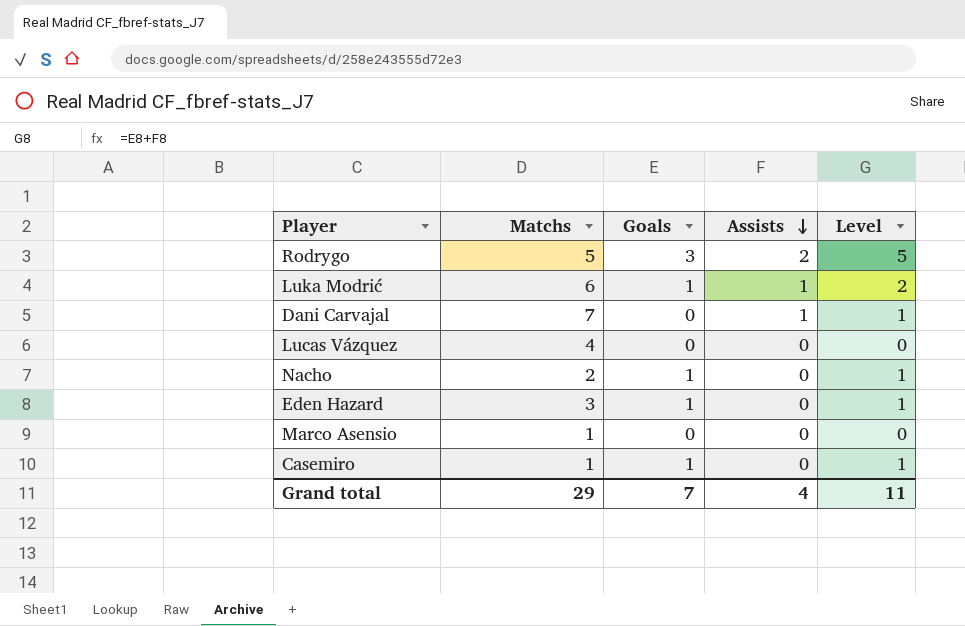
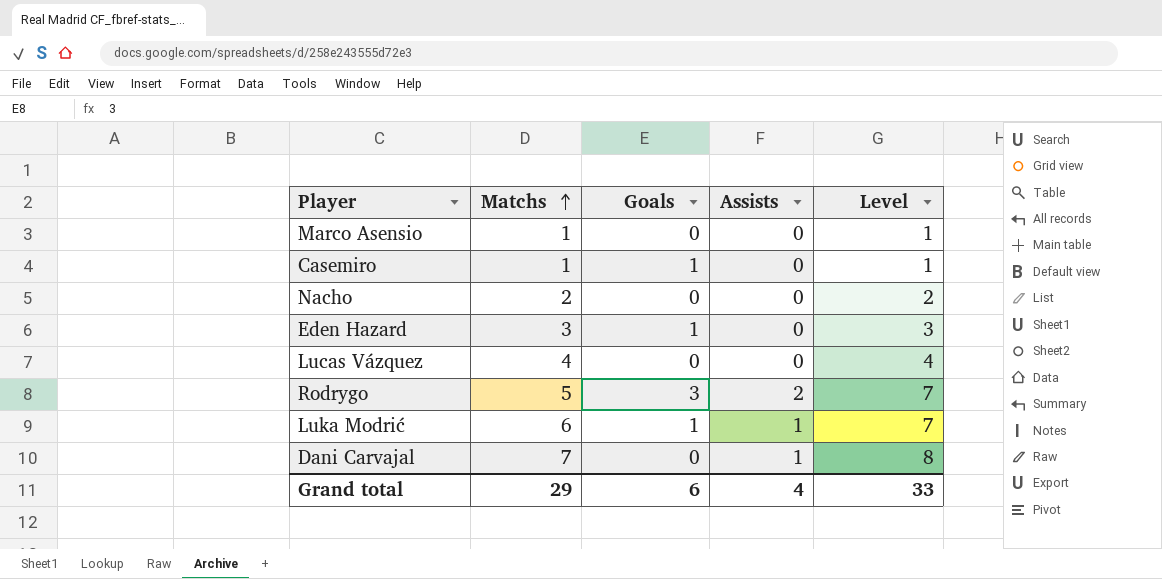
row order: Assists descending -> Matchs ascending
column Level | formula: [Goals] + [Assists] -> [Matchs] + [Assists]
Nacho | Goals: 1 -> 0
Grand total | Goals: 7 -> 6
Grand total | Level: 11 -> 33

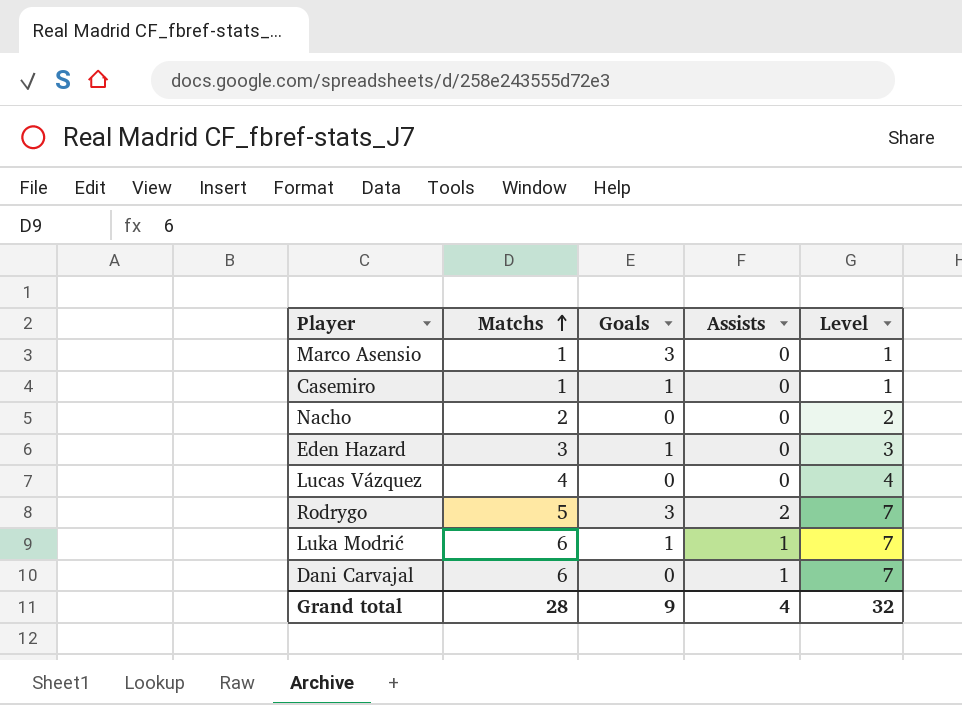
Marco Asensio | Goals: 0 -> 3
Dani Carvajal | Matchs: 7 -> 6
Dani Carvajal | Level: 8 -> 7
Grand total | Matchs: 29 -> 28
Grand total | Goals: 6 -> 9
Grand total | Level: 33 -> 32

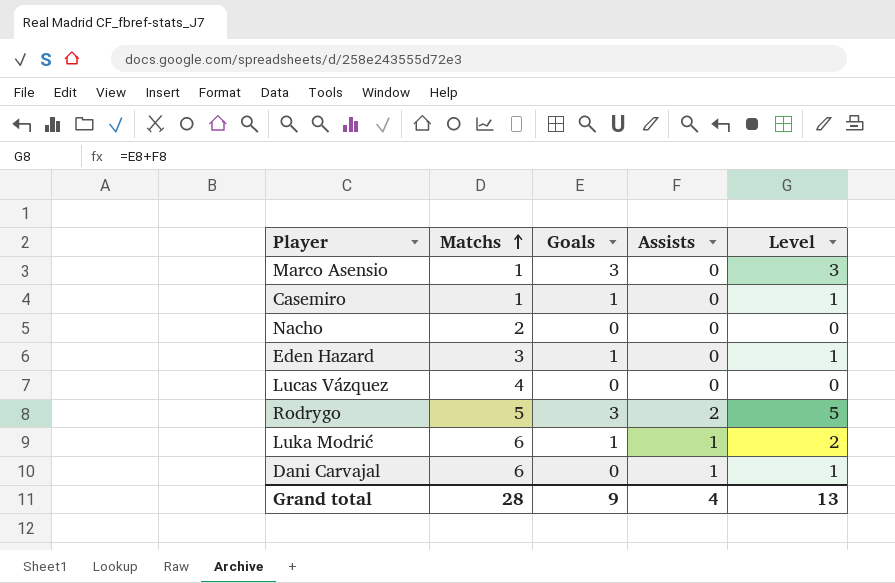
column Level | formula: [Matchs] + [Assists] -> [Goals] + [Assists]
Grand total | Level: 32 -> 13

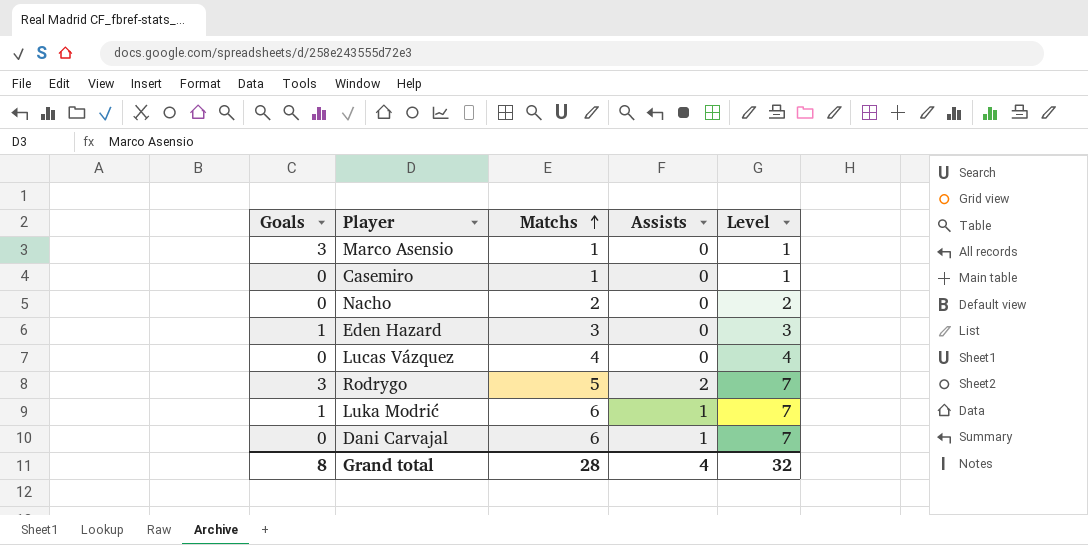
column Goals | position: 3 -> 1
column Level | formula: [Goals] + [Assists] -> [Matchs] + [Assists]
Casemiro | Goals: 1 -> 0
Grand total | Goals: 9 -> 8
Grand total | Level: 13 -> 32

